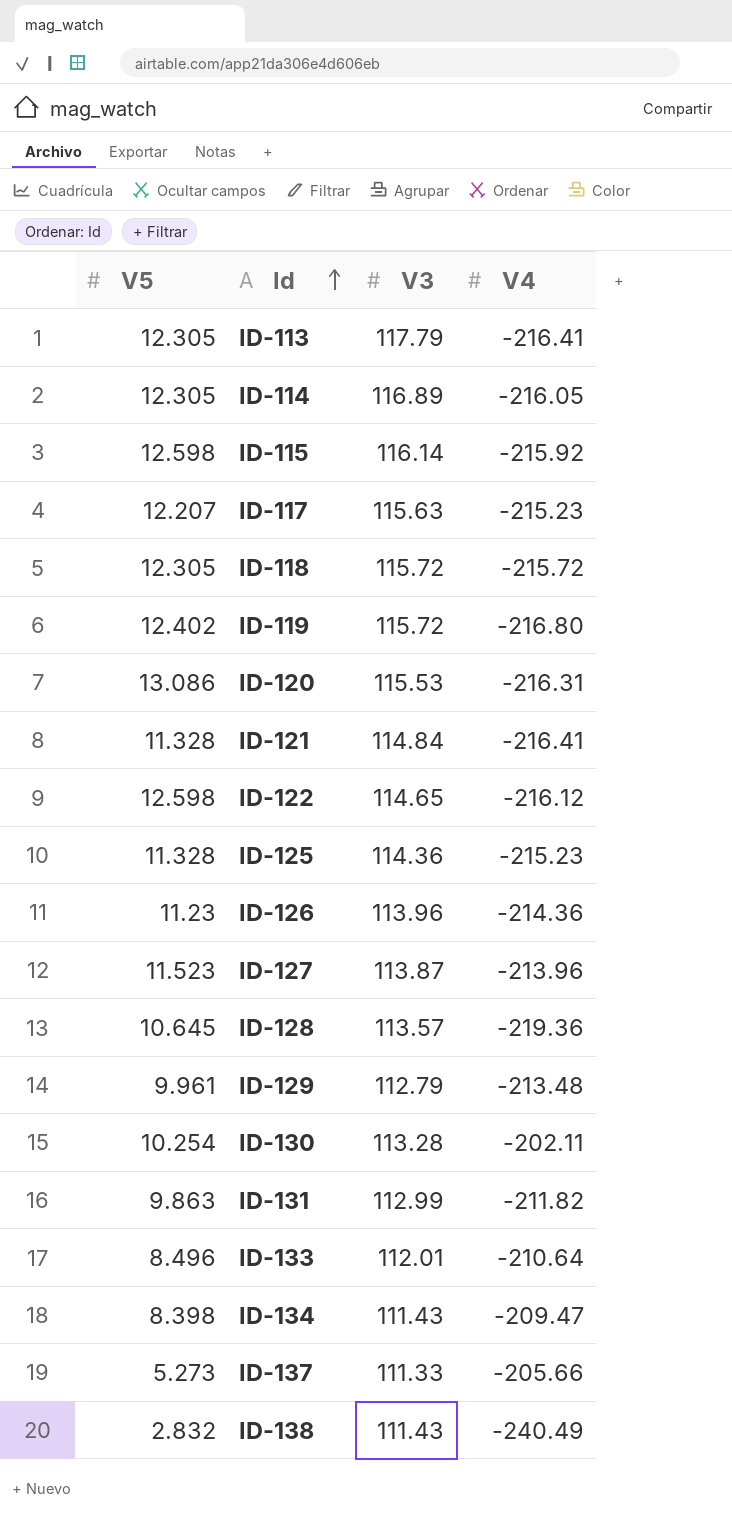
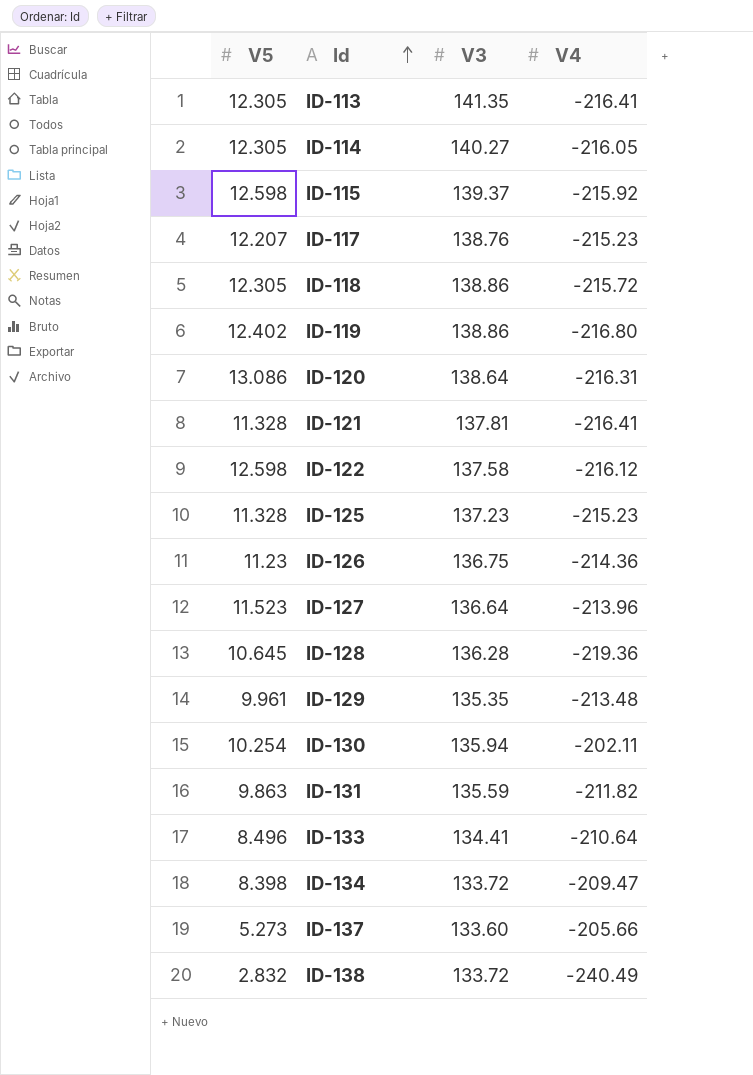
ID-113 | V3: 117.79 -> 141.35
ID-114 | V3: 116.89 -> 140.27
ID-115 | V3: 116.14 -> 139.37
ID-117 | V3: 115.63 -> 138.76
ID-118 | V3: 115.72 -> 138.86
ID-119 | V3: 115.72 -> 138.86
ID-120 | V3: 115.53 -> 138.64
ID-121 | V3: 114.84 -> 137.81
ID-122 | V3: 114.65 -> 137.58
ID-125 | V3: 114.36 -> 137.23
ID-126 | V3: 113.96 -> 136.75
ID-127 | V3: 113.87 -> 136.64
ID-128 | V3: 113.57 -> 136.28
ID-129 | V3: 112.79 -> 135.35
ID-130 | V3: 113.28 -> 135.94
ID-131 | V3: 112.99 -> 135.59
ID-133 | V3: 112.01 -> 134.41
ID-134 | V3: 111.43 -> 133.72
ID-137 | V3: 111.33 -> 133.60
ID-138 | V3: 111.43 -> 133.72

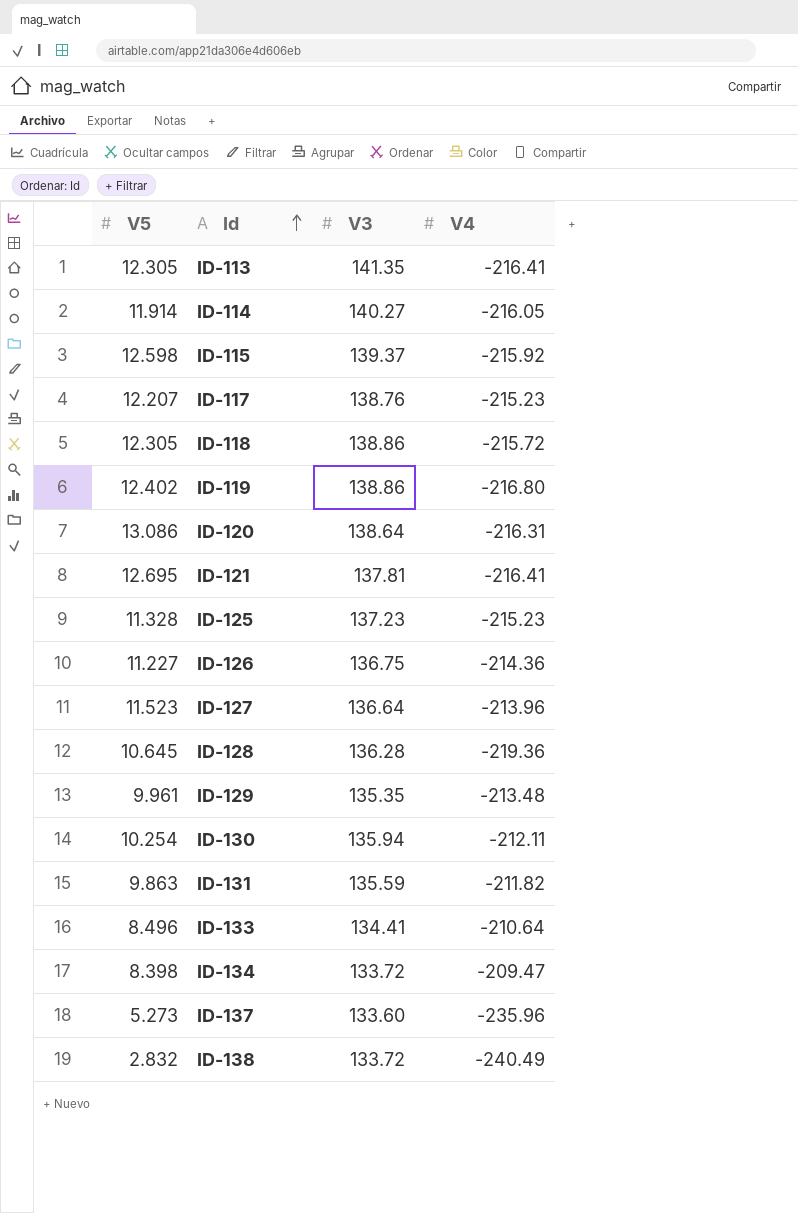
row ID-122: 12.598 | 137.58 | -216.12 -> none
ID-114 | V5: 12.305 -> 11.914
ID-121 | V5: 11.328 -> 12.695
ID-126 | V5: 11.23 -> 11.227
ID-130 | V4: -202.11 -> -212.11
ID-137 | V4: -205.66 -> -235.96

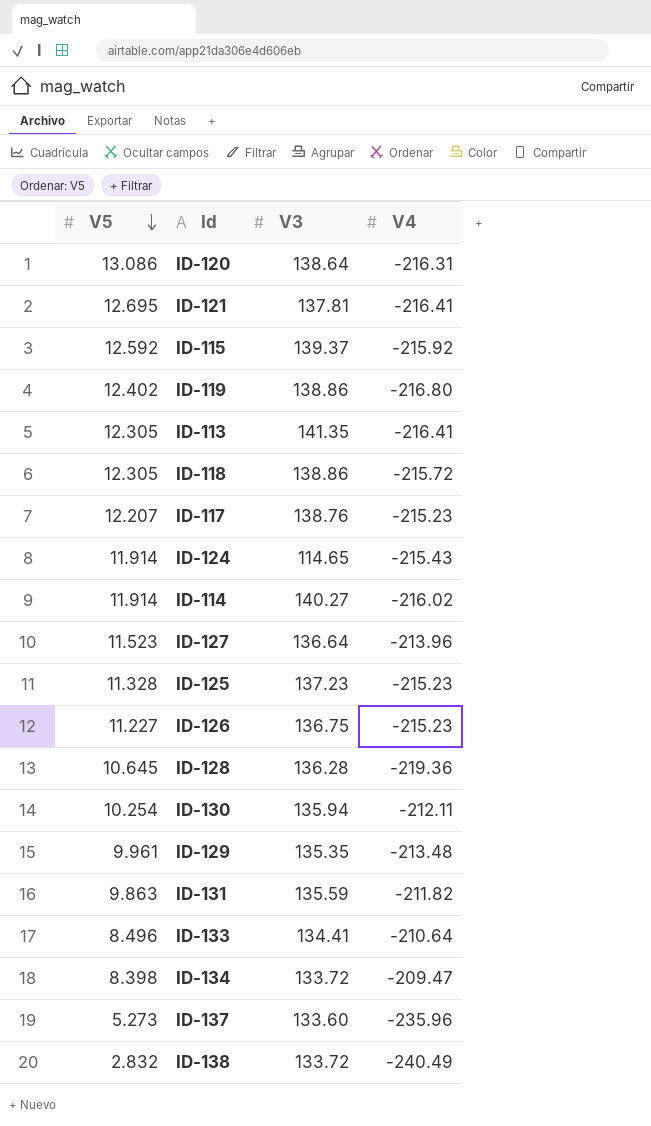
row order: Id ascending -> V5 descending
ID-115 | V5: 12.598 -> 12.592
row ID-124: none -> 11.914 | 114.65 | -215.43
ID-114 | V4: -216.05 -> -216.02
ID-126 | V4: -214.36 -> -215.23

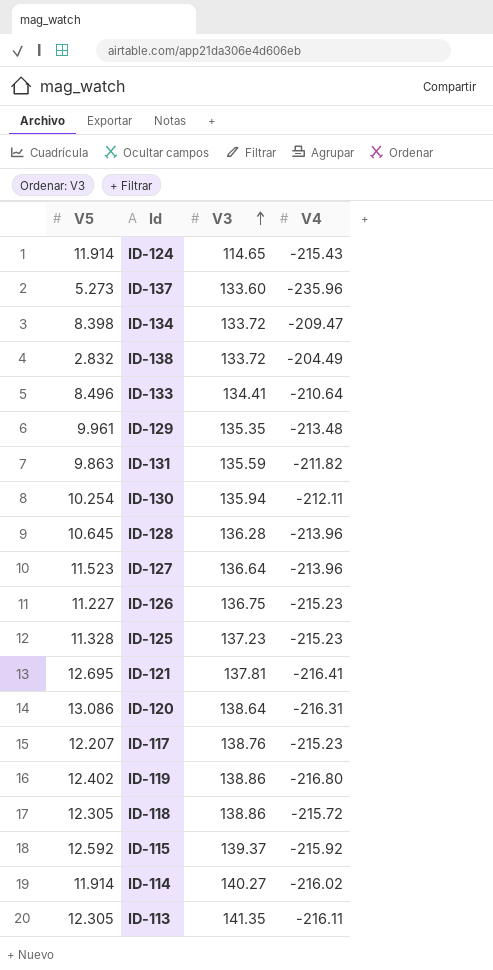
row order: V5 descending -> V3 ascending
ID-138 | V4: -240.49 -> -204.49
ID-128 | V4: -219.36 -> -213.96
ID-113 | V4: -216.41 -> -216.11

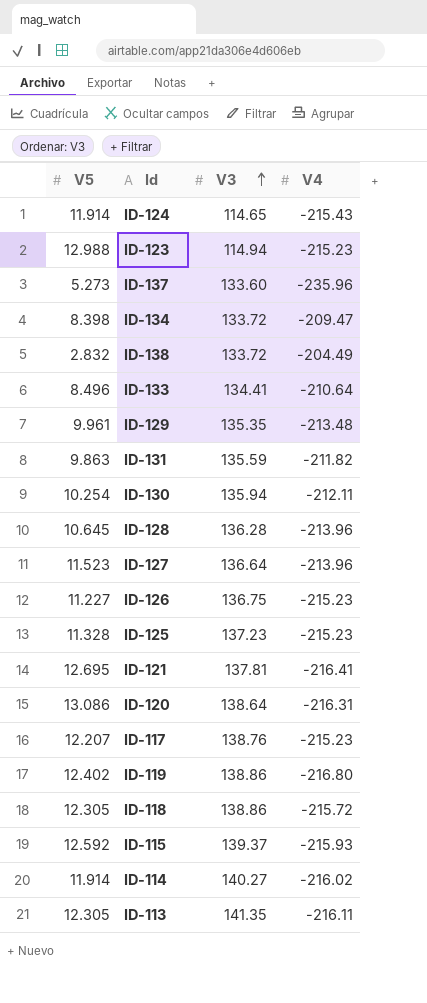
row ID-123: none -> 12.988 | 114.94 | -215.23
ID-115 | V4: -215.92 -> -215.93

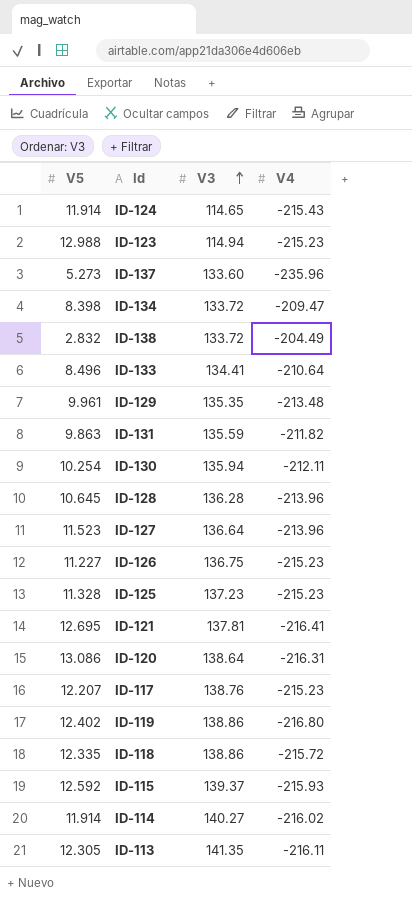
ID-118 | V5: 12.305 -> 12.335

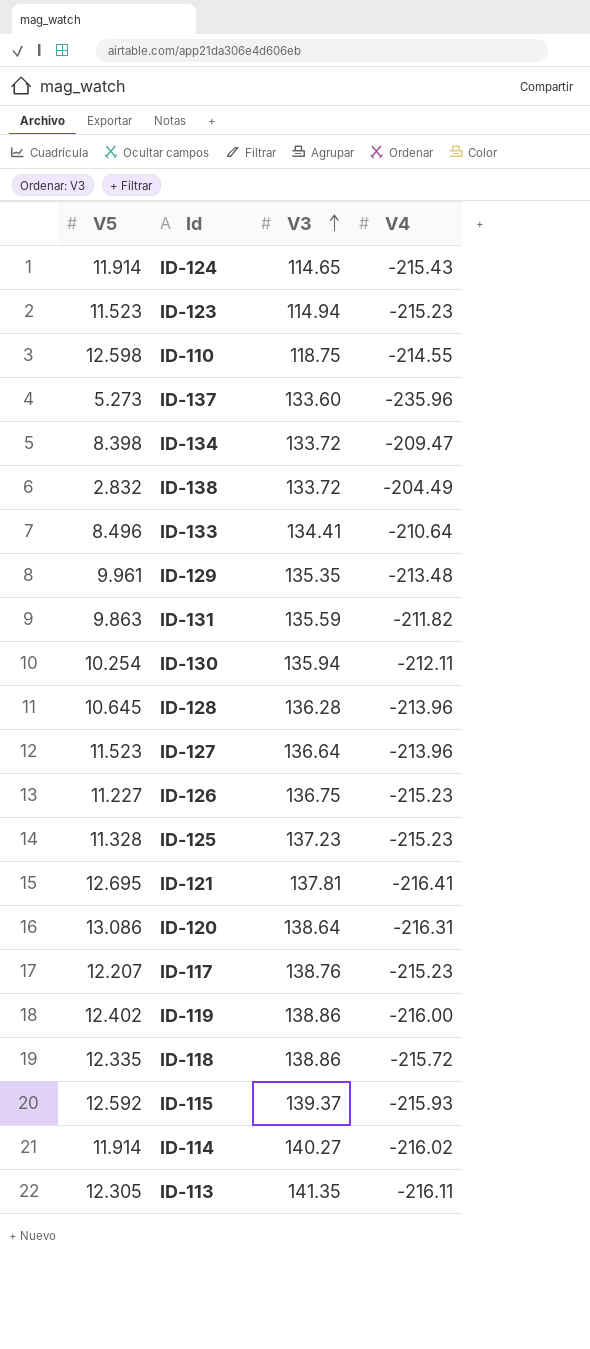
ID-123 | V5: 12.988 -> 11.523
row ID-110: none -> 12.598 | 118.75 | -214.55
ID-119 | V4: -216.80 -> -216.00

